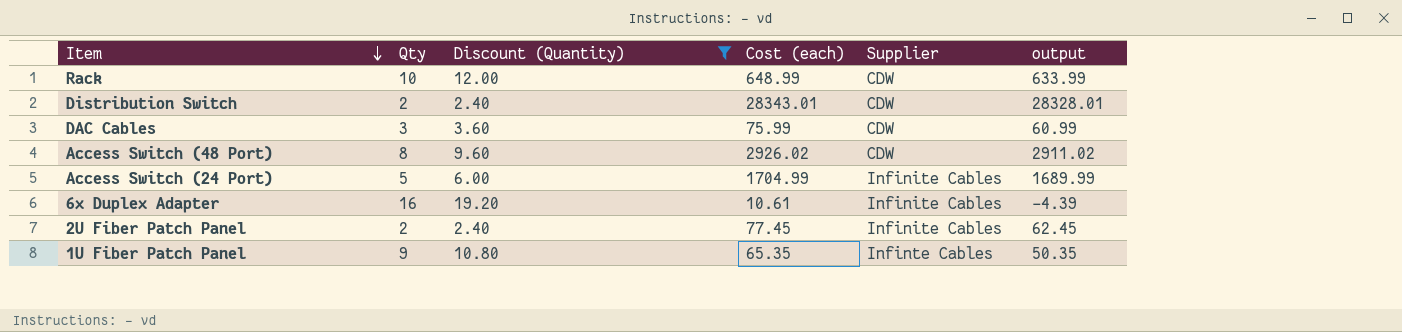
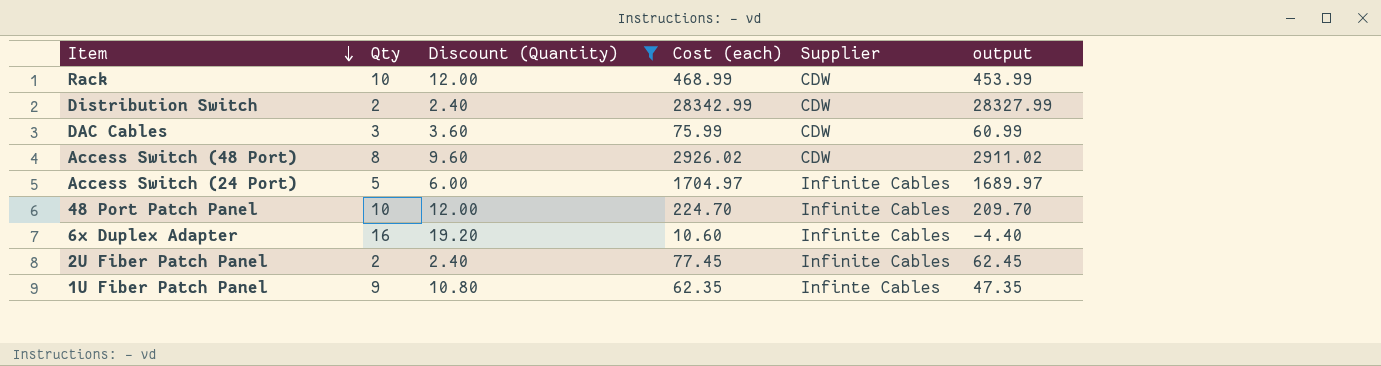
Rack | Cost (each): 648.99 -> 468.99
Rack | output: 633.99 -> 453.99
Distribution Switch | Cost (each): 28343.01 -> 28342.99
Distribution Switch | output: 28328.01 -> 28327.99
Access Switch (24 Port) | Cost (each): 1704.99 -> 1704.97
Access Switch (24 Port) | output: 1689.99 -> 1689.97
row 48 Port Patch Panel: none -> 10 | 12.00 | 224.70 | Infinite Cables | 209.70
6x Duplex Adapter | Cost (each): 10.61 -> 10.60
6x Duplex Adapter | output: -4.39 -> -4.40
1U Fiber Patch Panel | Cost (each): 65.35 -> 62.35
1U Fiber Patch Panel | output: 50.35 -> 47.35

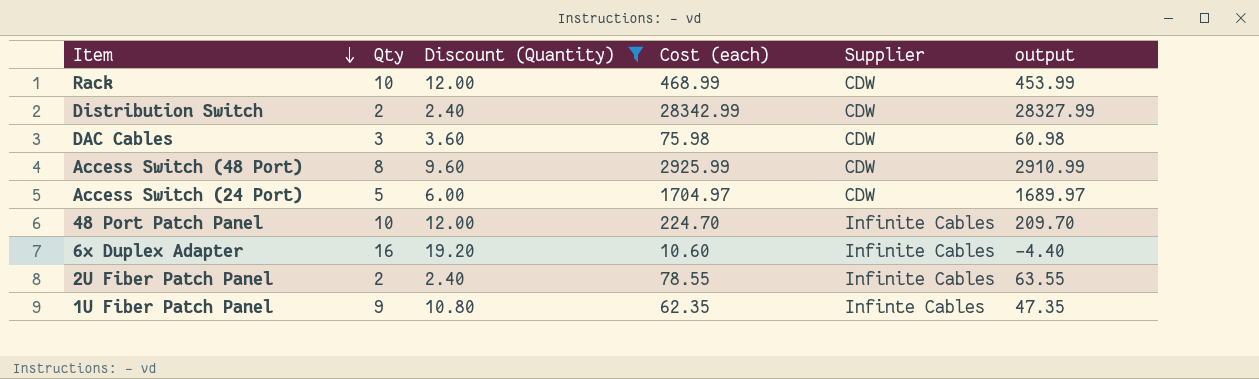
DAC Cables | Cost (each): 75.99 -> 75.98
DAC Cables | output: 60.99 -> 60.98
Access Switch (48 Port) | Cost (each): 2926.02 -> 2925.99
Access Switch (48 Port) | output: 2911.02 -> 2910.99
Access Switch (24 Port) | Supplier: Infinite Cables -> CDW
2U Fiber Patch Panel | Cost (each): 77.45 -> 78.55
2U Fiber Patch Panel | output: 62.45 -> 63.55

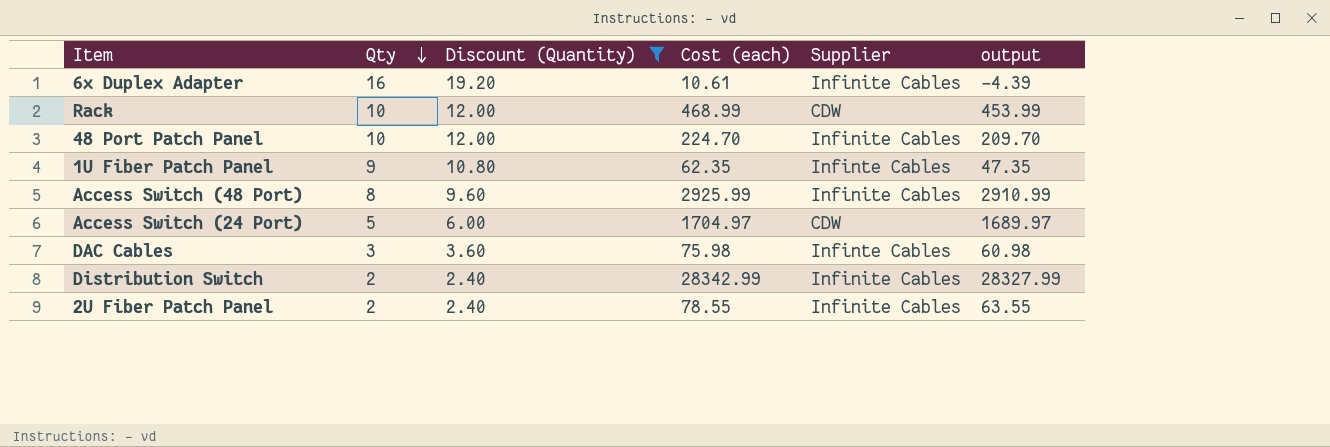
row order: Item descending -> Qty descending
6x Duplex Adapter | Cost (each): 10.60 -> 10.61
6x Duplex Adapter | output: -4.40 -> -4.39
Access Switch (48 Port) | Supplier: CDW -> Infinite Cables
DAC Cables | Supplier: CDW -> Infinte Cables
Distribution Switch | Supplier: CDW -> Infinite Cables

